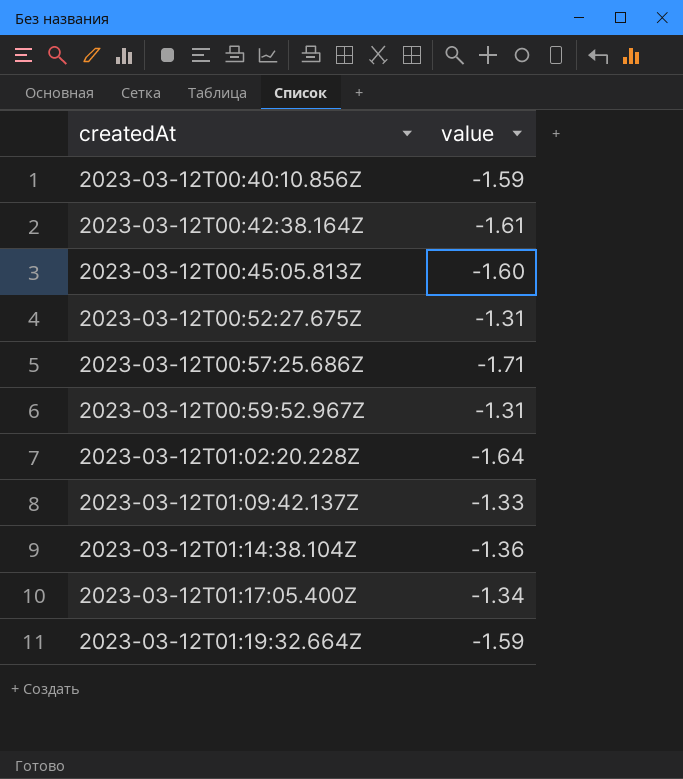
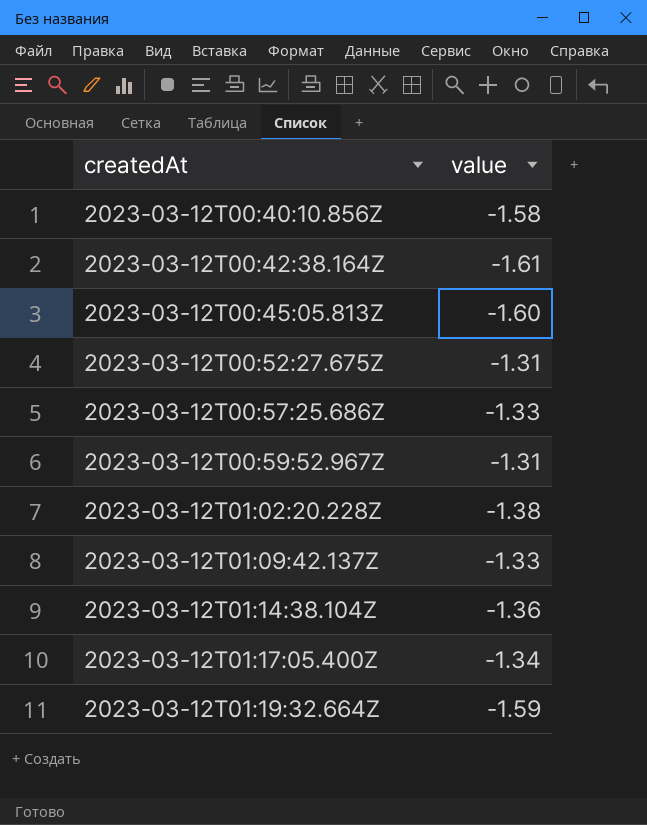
2023-03-12T00:40:10.856Z | value: -1.59 -> -1.58
2023-03-12T00:57:25.686Z | value: -1.71 -> -1.33
2023-03-12T01:02:20.228Z | value: -1.64 -> -1.38

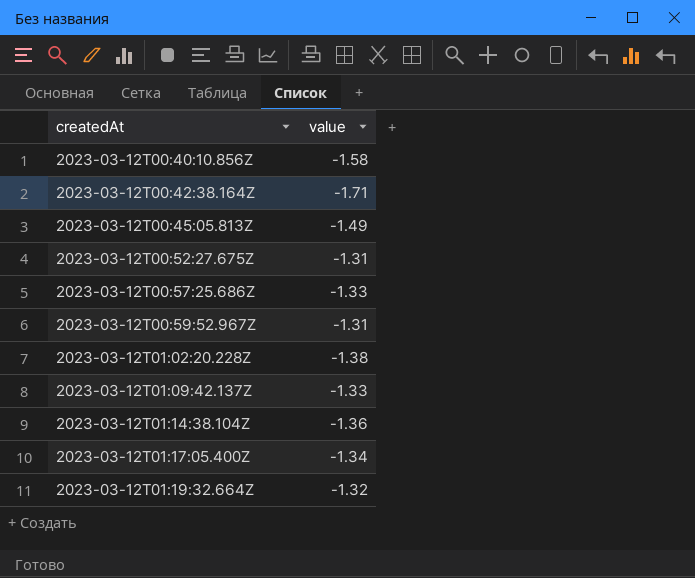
2023-03-12T00:42:38.164Z | value: -1.61 -> -1.71
2023-03-12T00:45:05.813Z | value: -1.60 -> -1.49
2023-03-12T01:19:32.664Z | value: -1.59 -> -1.32

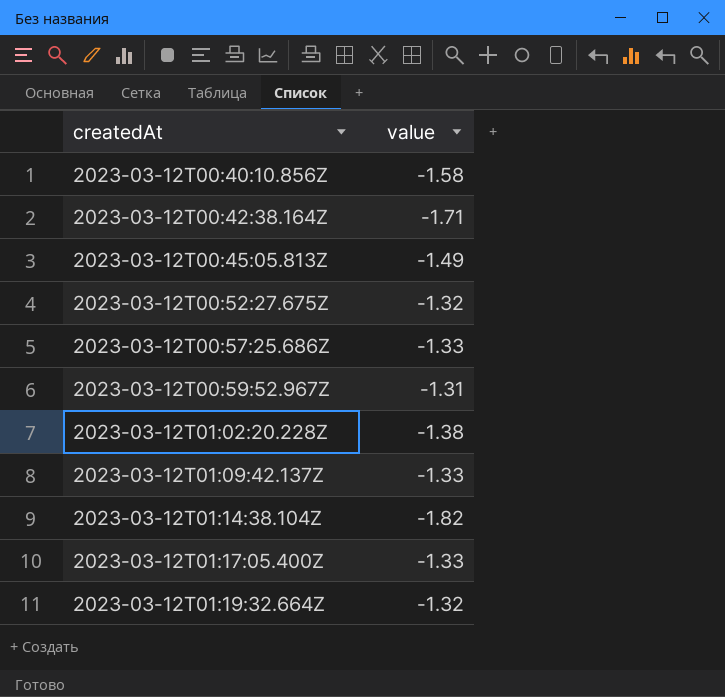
2023-03-12T00:52:27.675Z | value: -1.31 -> -1.32
2023-03-12T01:14:38.104Z | value: -1.36 -> -1.82
2023-03-12T01:17:05.400Z | value: -1.34 -> -1.33

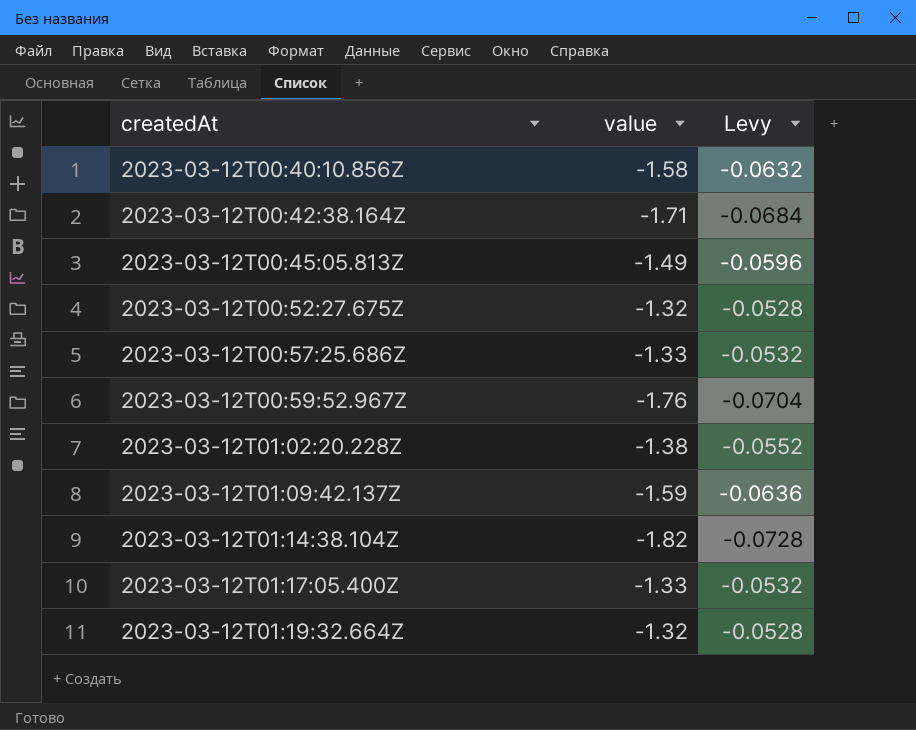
column Levy | formula: none -> [value] * 0.04
2023-03-12T00:59:52.967Z | value: -1.31 -> -1.76
2023-03-12T01:09:42.137Z | value: -1.33 -> -1.59

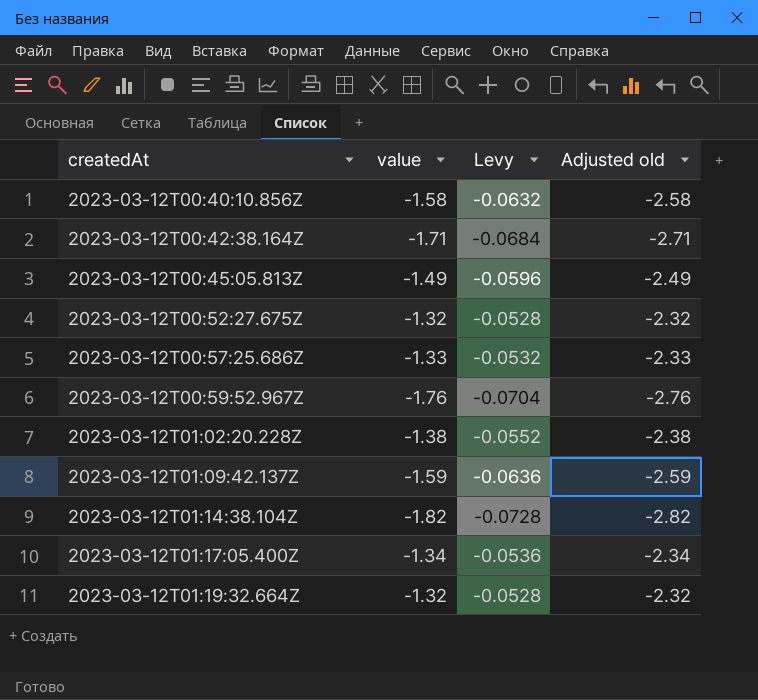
column Adjusted old | formula: none -> [value] - 1
2023-03-12T01:17:05.400Z | value: -1.33 -> -1.34
2023-03-12T01:17:05.400Z | Levy: -0.0532 -> -0.0536

